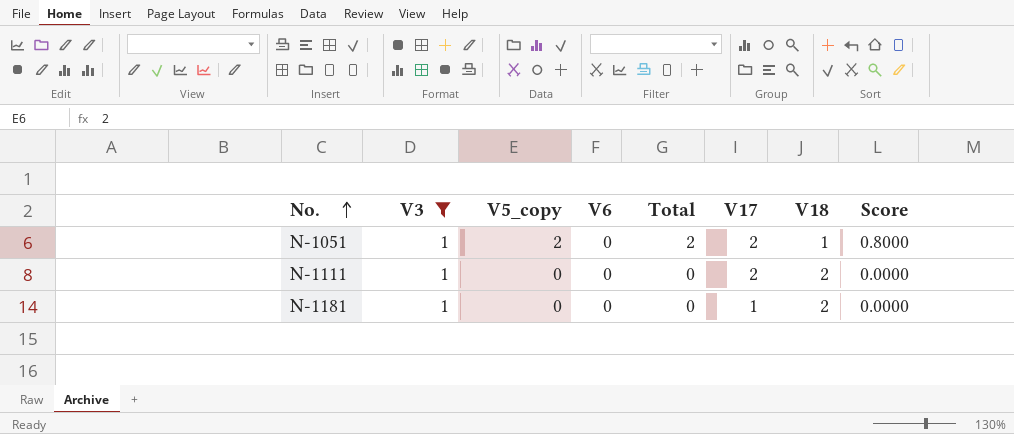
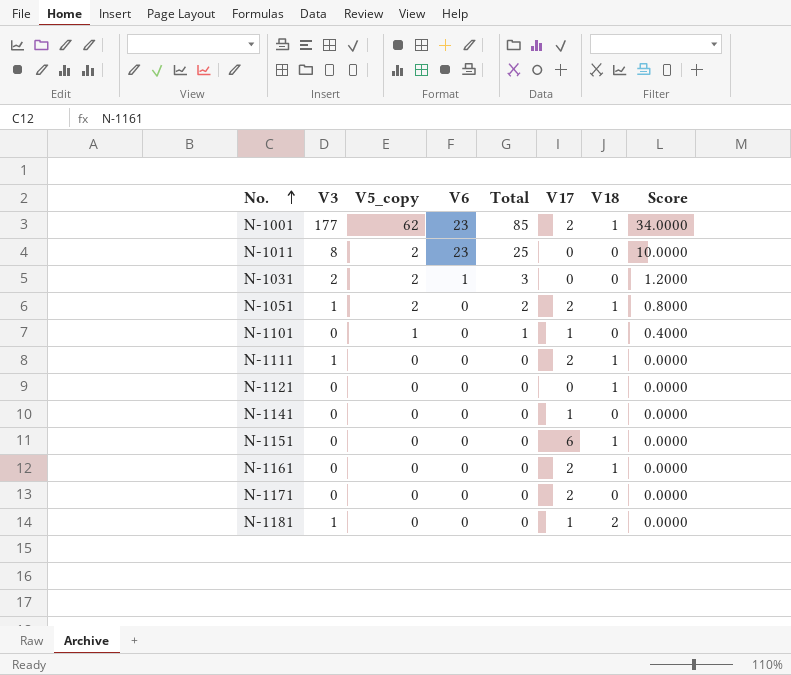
filter: V3 = 1 -> none
N-1111 | V18: 2 -> 1

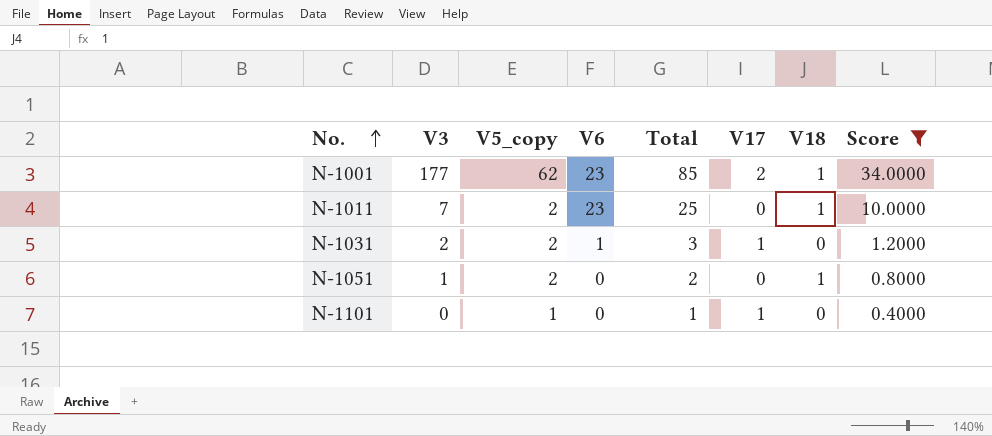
filter: none -> Score != 0.0000
N-1011 | V3: 8 -> 7
N-1011 | V18: 0 -> 1
N-1031 | V17: 0 -> 1
N-1051 | V17: 2 -> 0

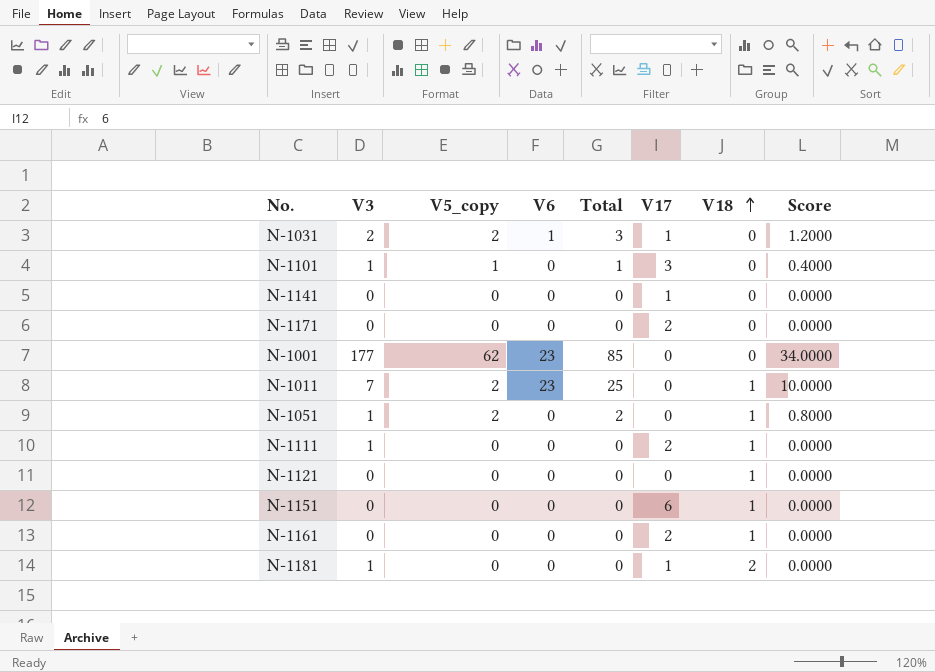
filter: Score != 0.0000 -> none
row order: No. ascending -> V18 ascending
N-1101 | V3: 0 -> 1
N-1101 | V17: 1 -> 3
N-1001 | V17: 2 -> 0
N-1001 | V18: 1 -> 0

